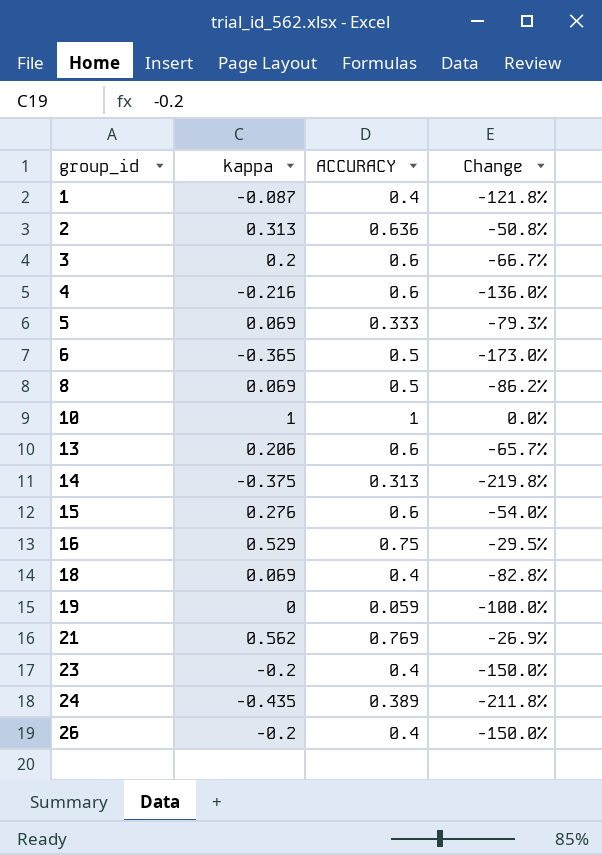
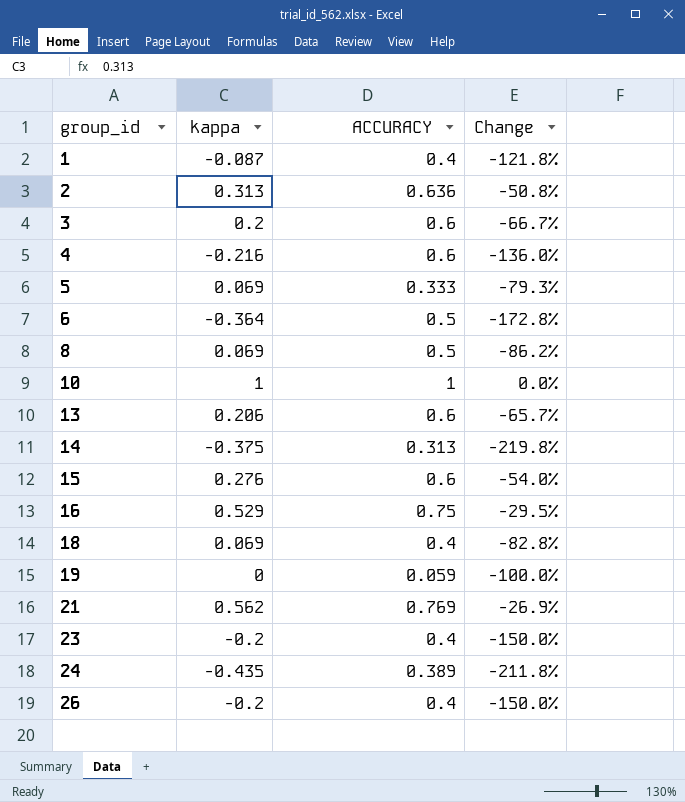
6 | kappa: -0.365 -> -0.364
6 | Change: -173.0% -> -172.8%

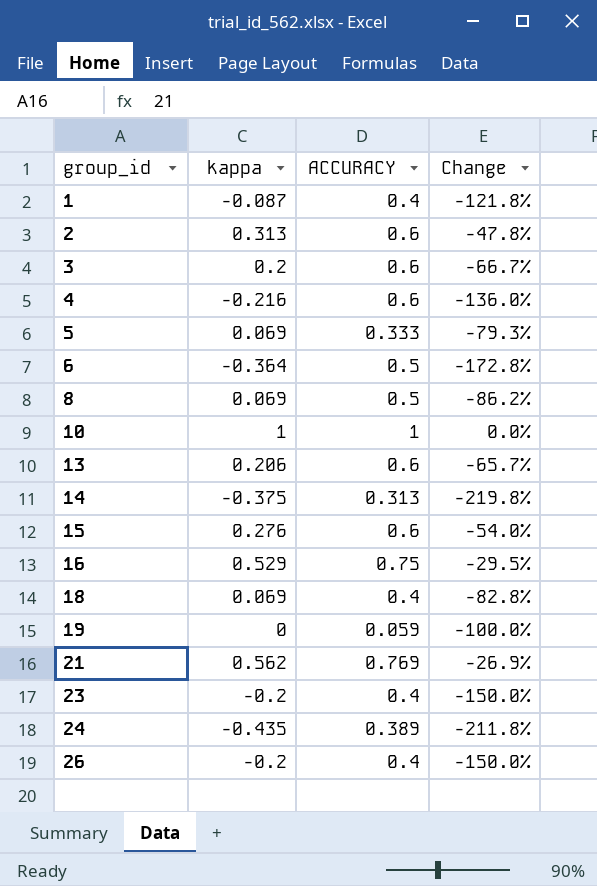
2 | ACCURACY: 0.636 -> 0.6
2 | Change: -50.8% -> -47.8%

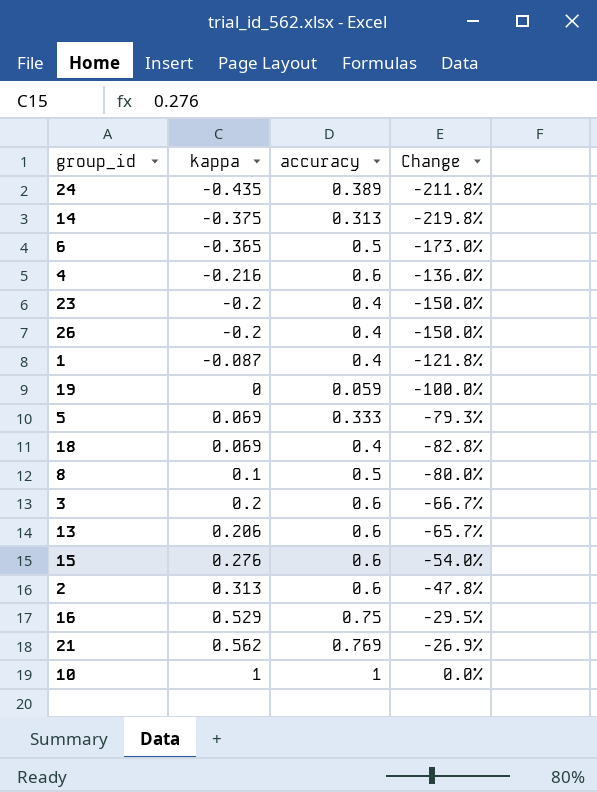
row order: group_id ascending -> kappa ascending
column name: ACCURACY -> accuracy
6 | kappa: -0.364 -> -0.365
6 | Change: -172.8% -> -173.0%
8 | kappa: 0.069 -> 0.1
8 | Change: -86.2% -> -80.0%

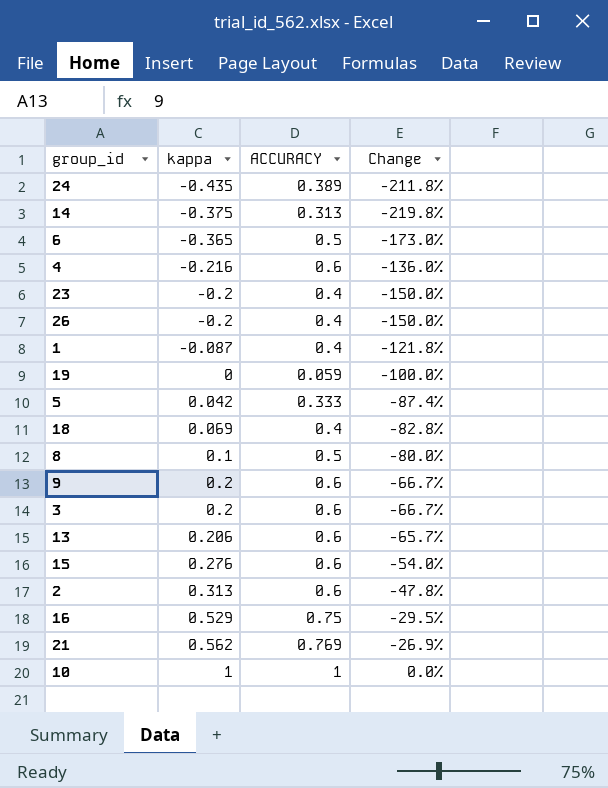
column name: accuracy -> ACCURACY
5 | kappa: 0.069 -> 0.042
5 | Change: -79.3% -> -87.4%
row 9: none -> 0.2 | 0.6 | -66.7%

